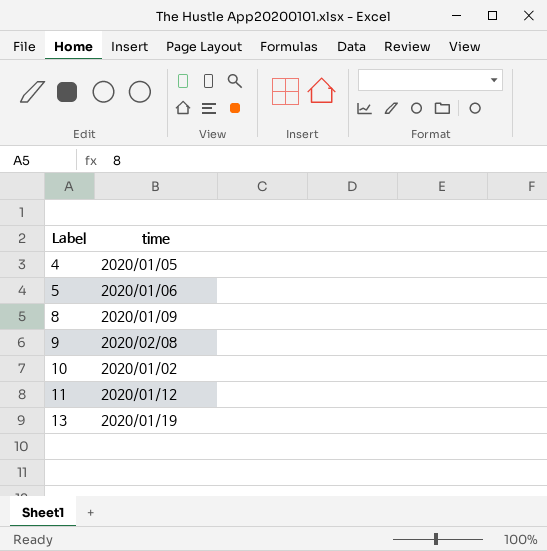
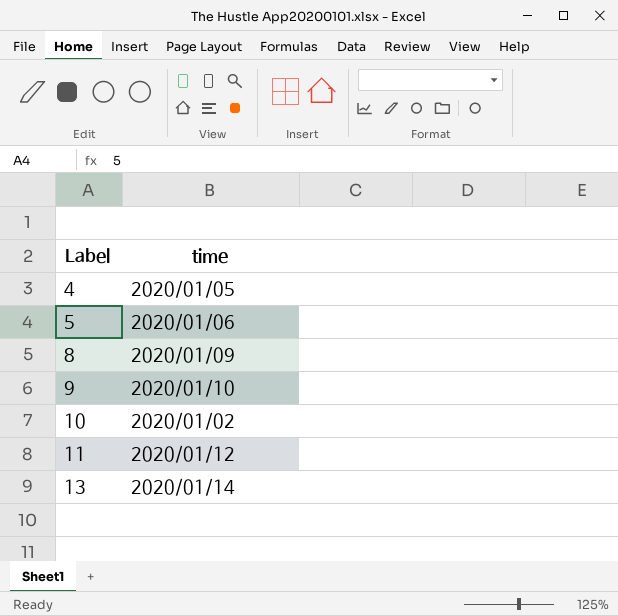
9 | time: 2020/02/08 -> 2020/01/10
13 | time: 2020/01/19 -> 2020/01/14

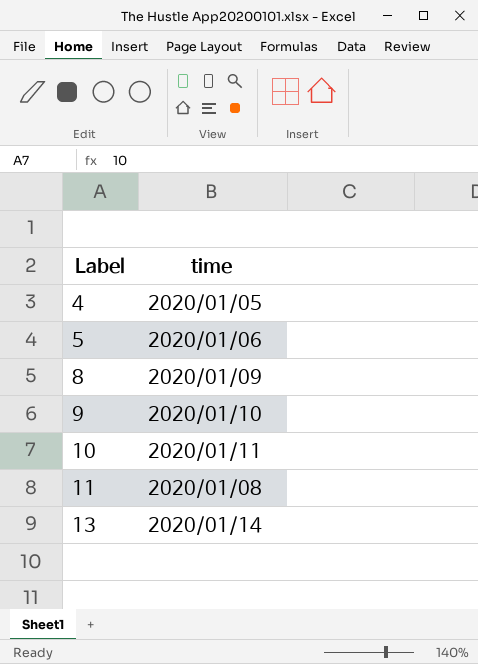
10 | time: 2020/01/02 -> 2020/01/11
11 | time: 2020/01/12 -> 2020/01/08

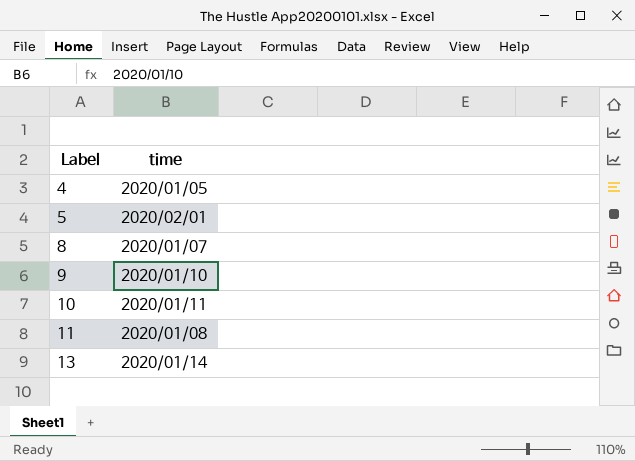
5 | time: 2020/01/06 -> 2020/02/01
8 | time: 2020/01/09 -> 2020/01/07

